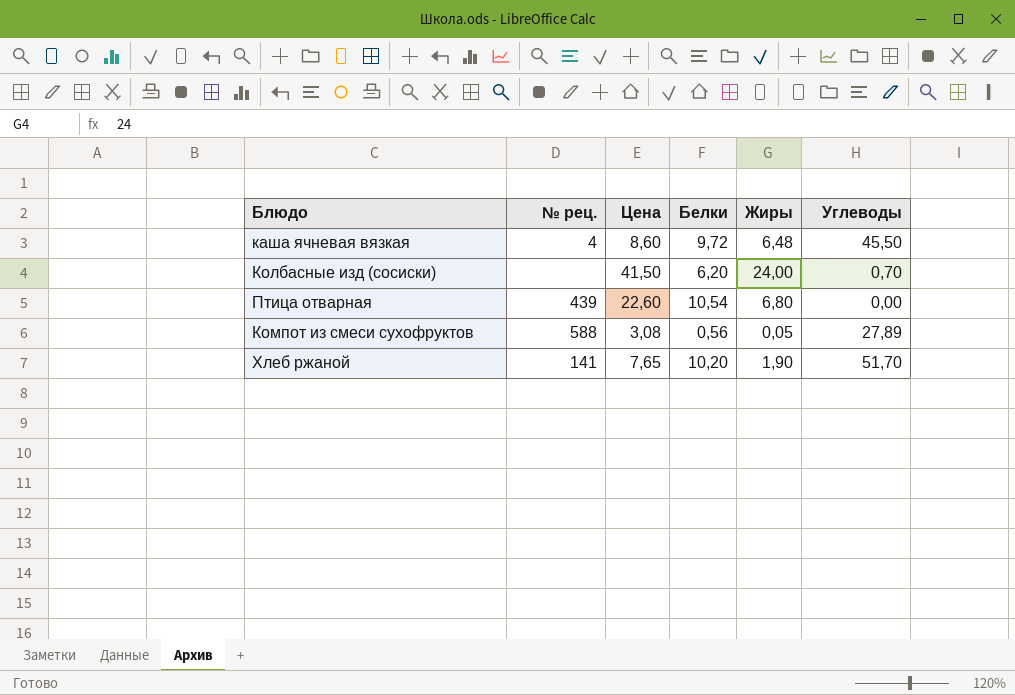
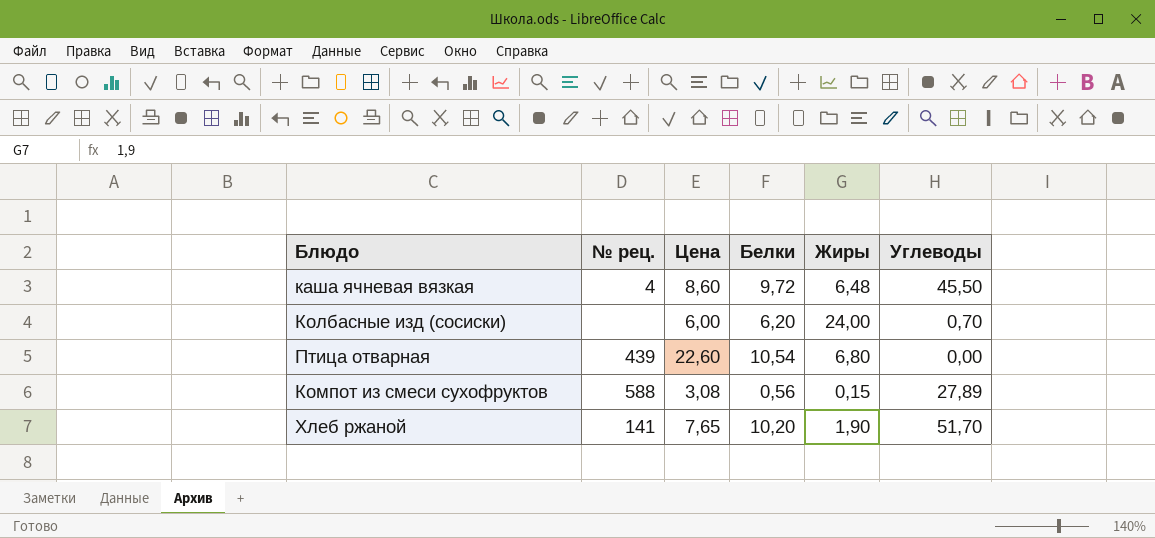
Колбасные изд (сосиски) | Цена: 41,50 -> 6,00
Компот из смеси сухофруктов | Жиры: 0,05 -> 0,15

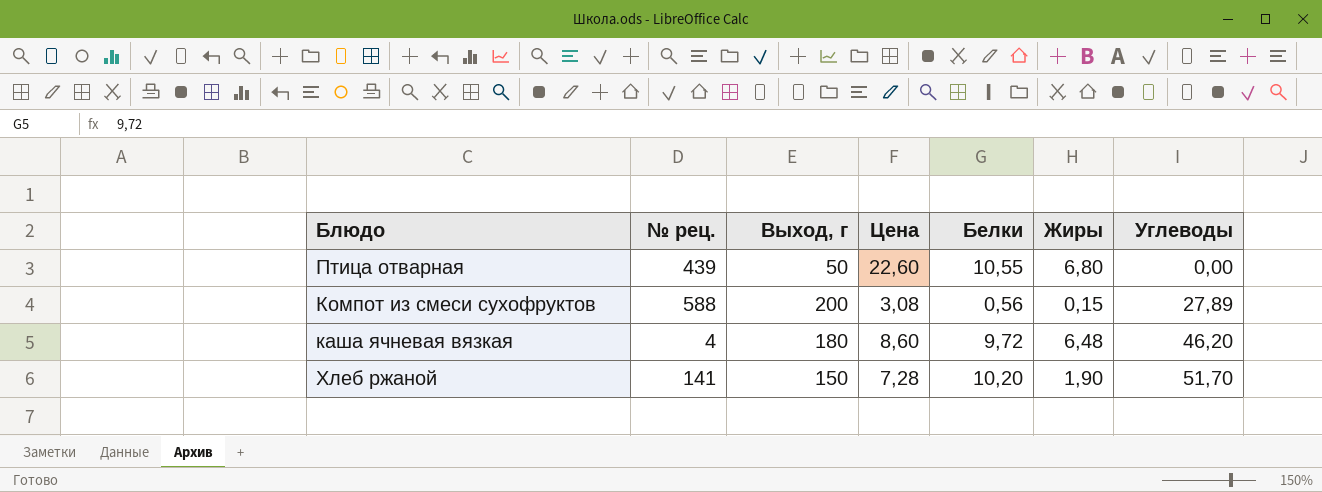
row order: none -> Углеводы ascending
column Выход, г | position: none -> 3
row Колбасные изд (сосиски): none | 6,00 | 6,20 | 24,00 | 0,70 -> none
Птица отварная | Белки: 10,54 -> 10,55
каша ячневая вязкая | Углеводы: 45,50 -> 46,20
Хлеб ржаной | Цена: 7,65 -> 7,28

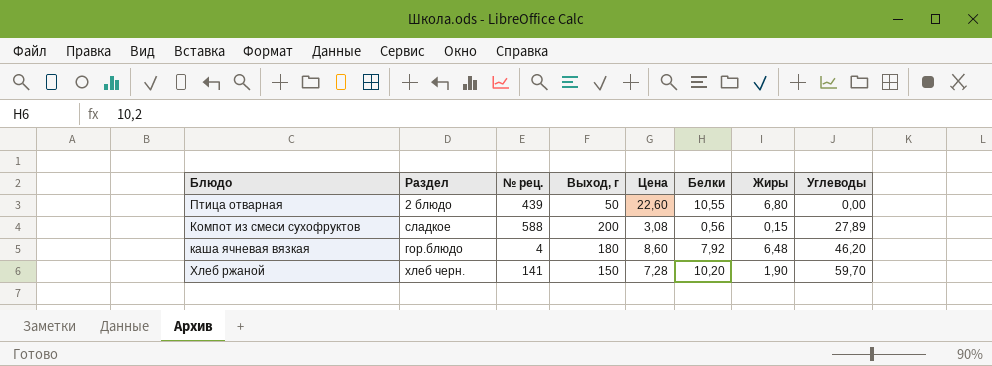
column Раздел | position: none -> 2
каша ячневая вязкая | Белки: 9,72 -> 7,92
Хлеб ржаной | Углеводы: 51,70 -> 59,70

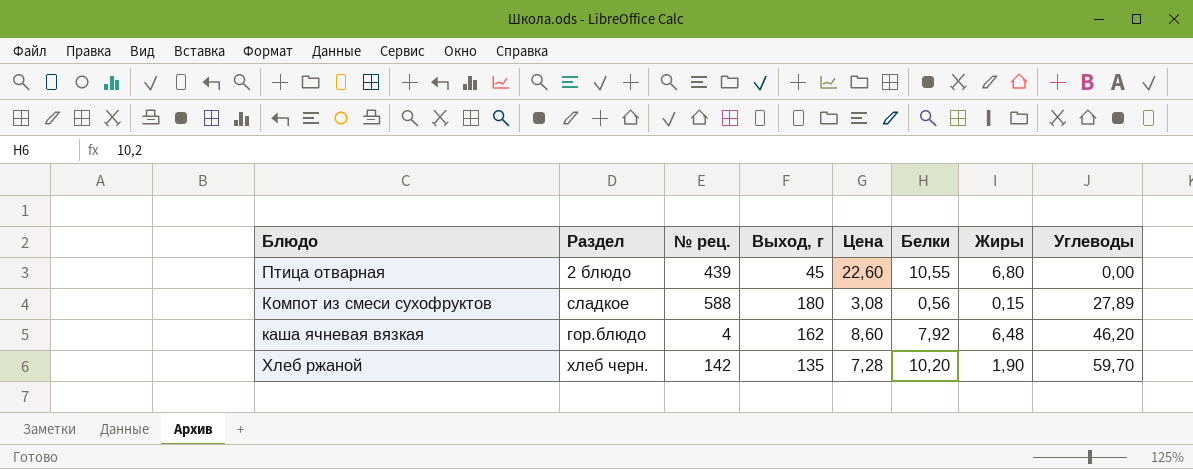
Птица отварная | Выход, г: 50 -> 45
Компот из смеси сухофруктов | Выход, г: 200 -> 180
каша ячневая вязкая | Выход, г: 180 -> 162
Хлеб ржаной | № рец.: 141 -> 142
Хлеб ржаной | Выход, г: 150 -> 135

